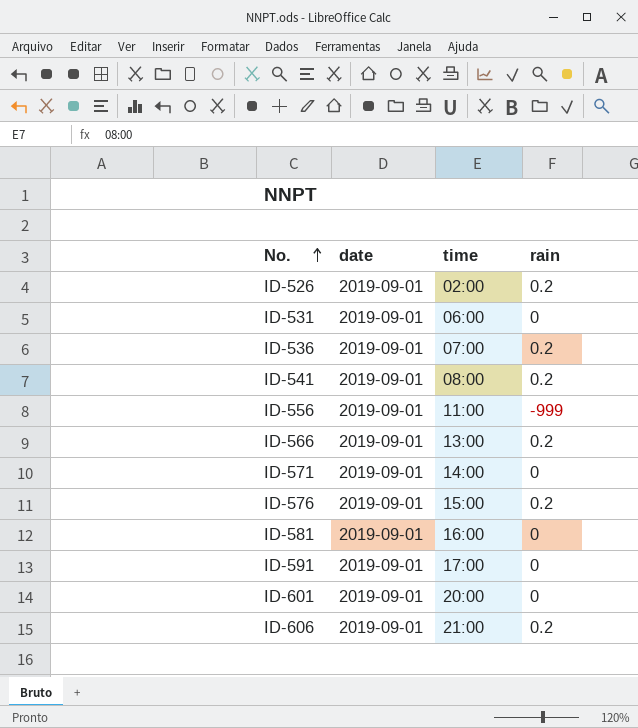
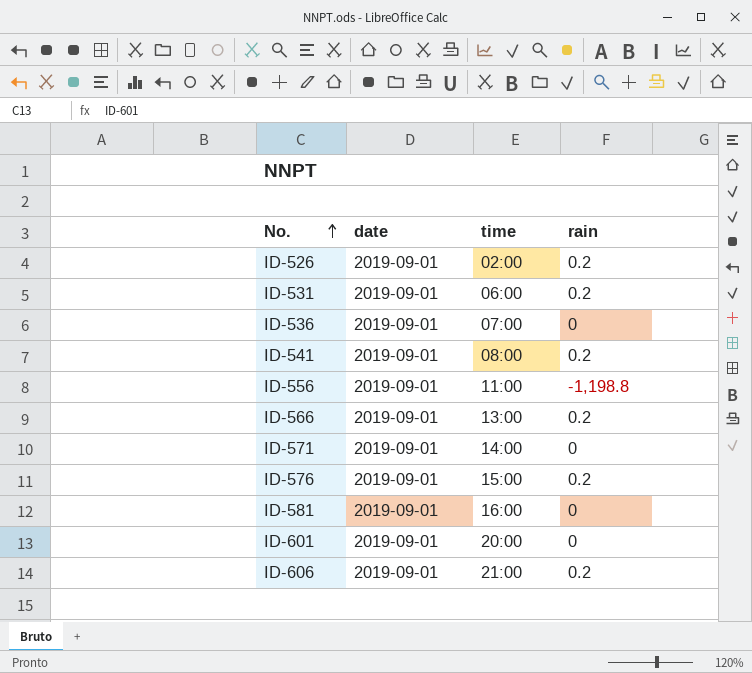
row ID-591: 2019-09-01 | 17:00 | 0 -> none
ID-531 | rain: 0 -> 0.2
ID-536 | rain: 0.2 -> 0
ID-556 | rain: -999 -> -1,198.8

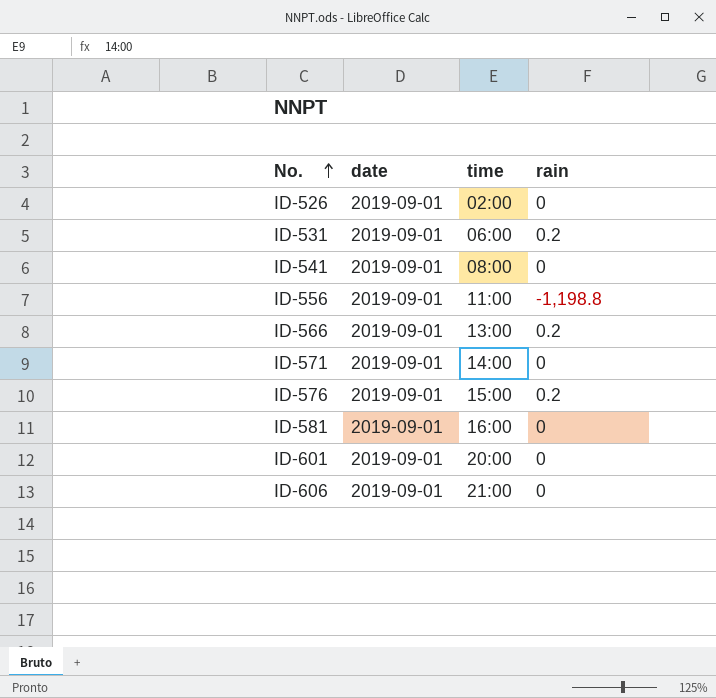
row ID-536: 2019-09-01 | 07:00 | 0 -> none
ID-526 | rain: 0.2 -> 0
ID-541 | rain: 0.2 -> 0
ID-606 | rain: 0.2 -> 0

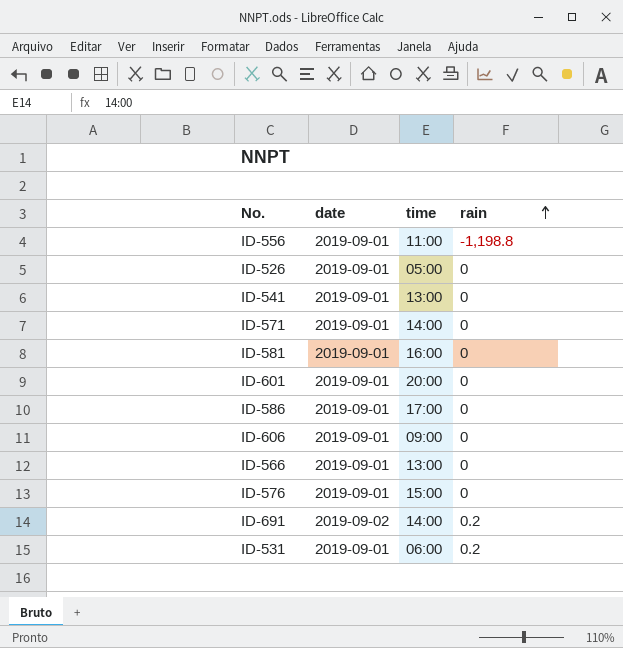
row order: No. ascending -> rain ascending
ID-526 | time: 02:00 -> 05:00
ID-541 | time: 08:00 -> 13:00
row ID-586: none -> 2019-09-01 | 17:00 | 0
ID-606 | time: 21:00 -> 09:00
ID-566 | rain: 0.2 -> 0
ID-576 | rain: 0.2 -> 0
row ID-691: none -> 2019-09-02 | 14:00 | 0.2

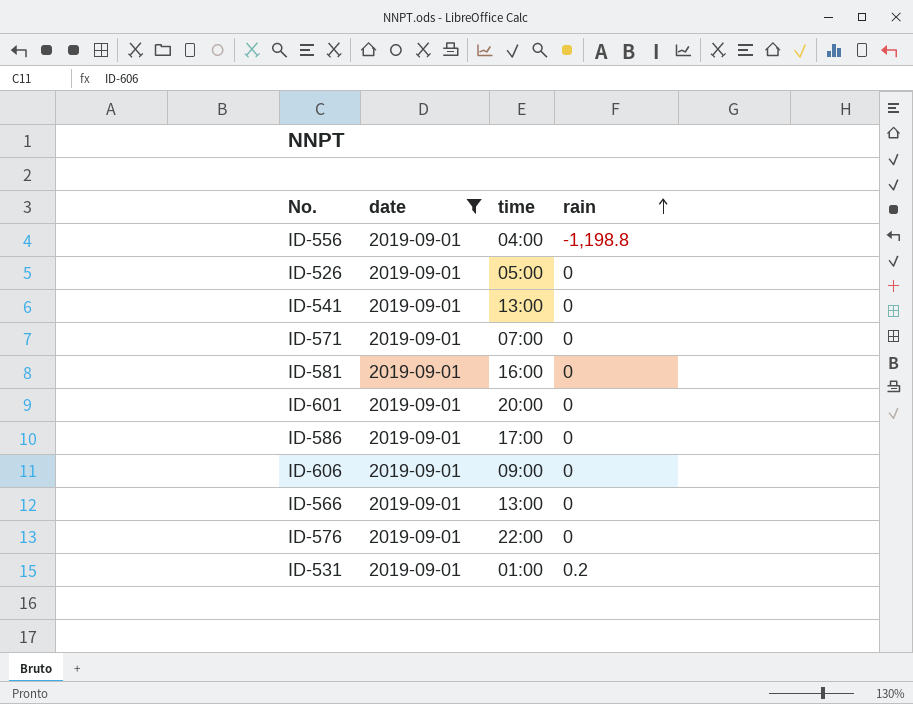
filter: none -> date = 2019-09-01
ID-556 | time: 11:00 -> 04:00
ID-571 | time: 14:00 -> 07:00
ID-576 | time: 15:00 -> 22:00
ID-531 | time: 06:00 -> 01:00

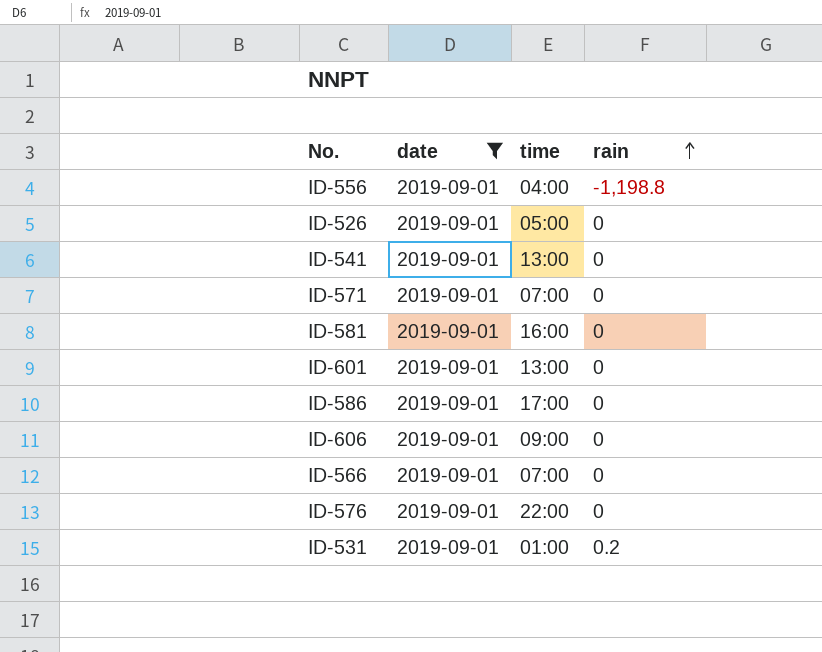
ID-601 | time: 20:00 -> 13:00
ID-566 | time: 13:00 -> 07:00

